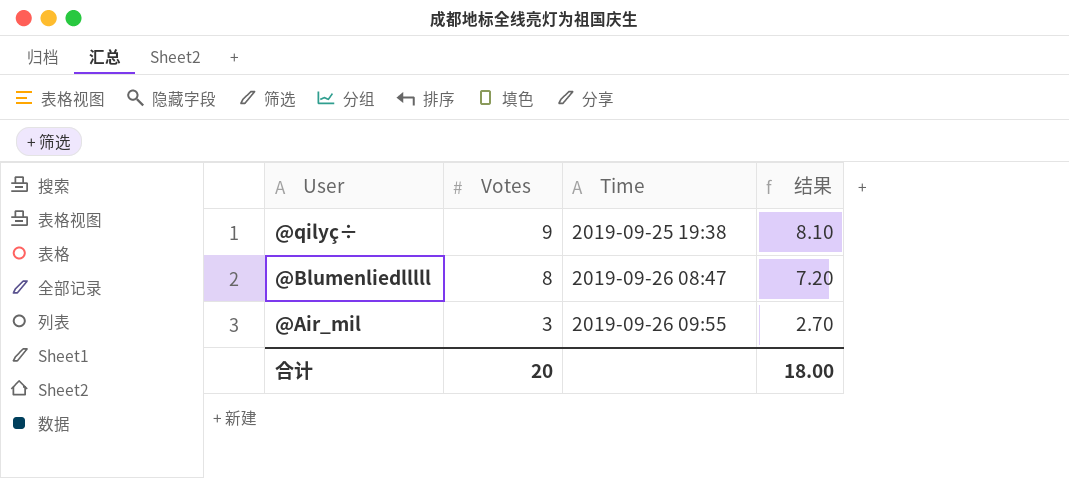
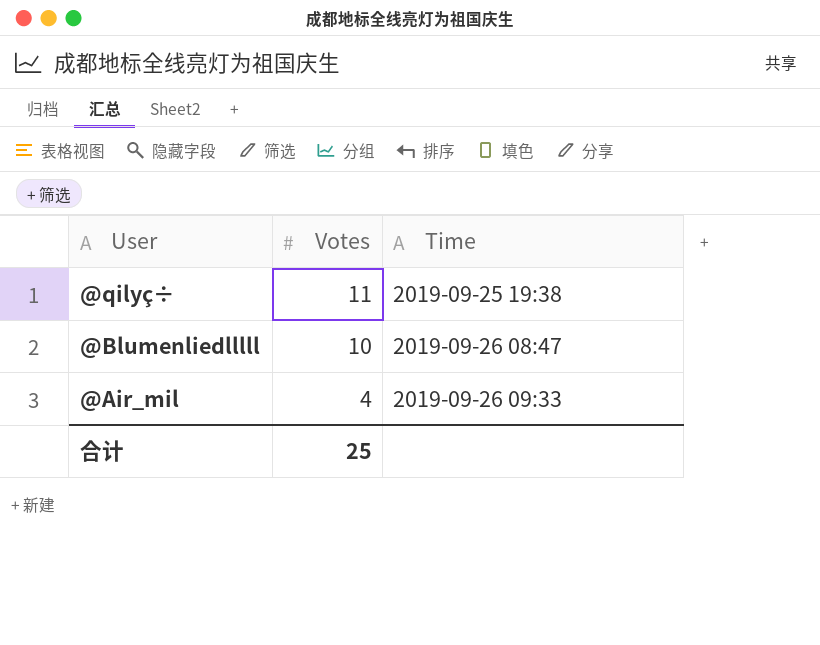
column 结果 | formula: [Votes] * 0.9 -> none
@qilyç÷ | Votes: 9 -> 11
@Blumenliedlllll | Votes: 8 -> 10
@Air_mil | Votes: 3 -> 4
@Air_mil | Time: 2019-09-26 09:55 -> 2019-09-26 09:33
合计 | Votes: 20 -> 25

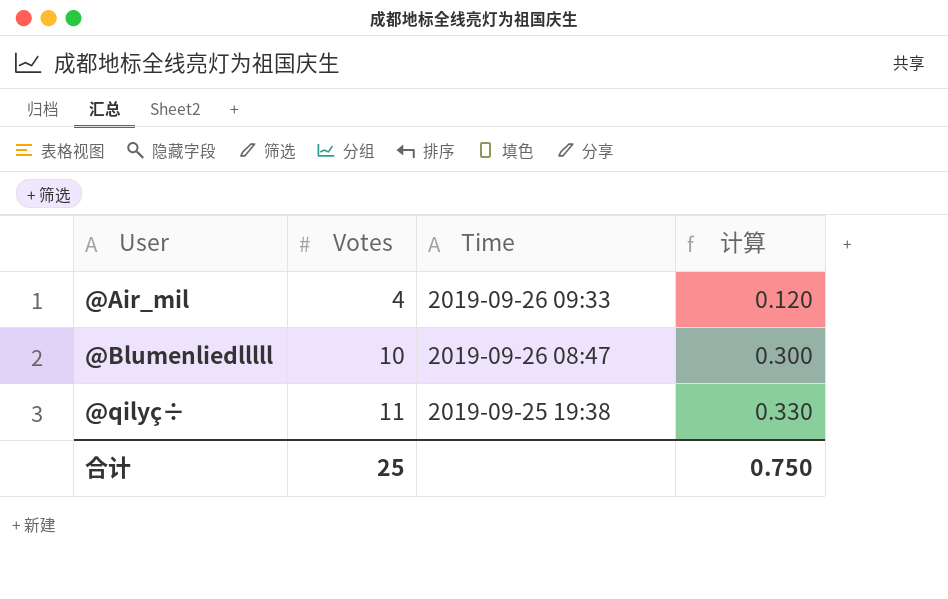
row order: User descending -> User ascending
column 计算 | formula: none -> [Votes] * 0.03

